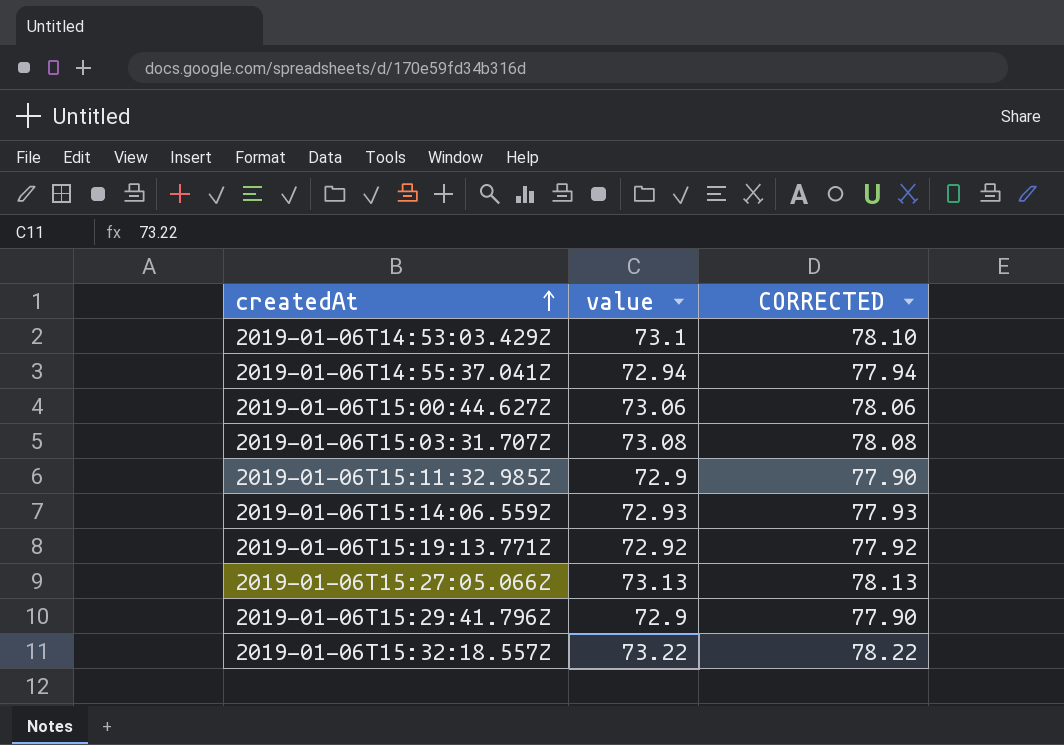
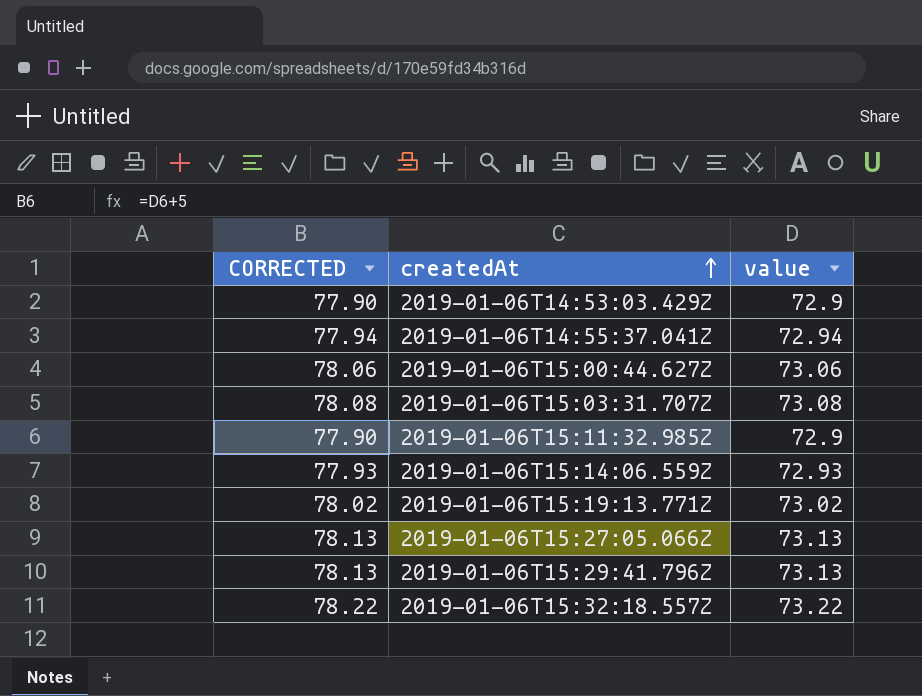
column CORRECTED | position: 3 -> 1
2019-01-06T14:53:03.429Z | CORRECTED: 78.10 -> 77.90
2019-01-06T14:53:03.429Z | value: 73.1 -> 72.9
2019-01-06T15:19:13.771Z | CORRECTED: 77.92 -> 78.02
2019-01-06T15:19:13.771Z | value: 72.92 -> 73.02
2019-01-06T15:29:41.796Z | CORRECTED: 77.90 -> 78.13
2019-01-06T15:29:41.796Z | value: 72.9 -> 73.13

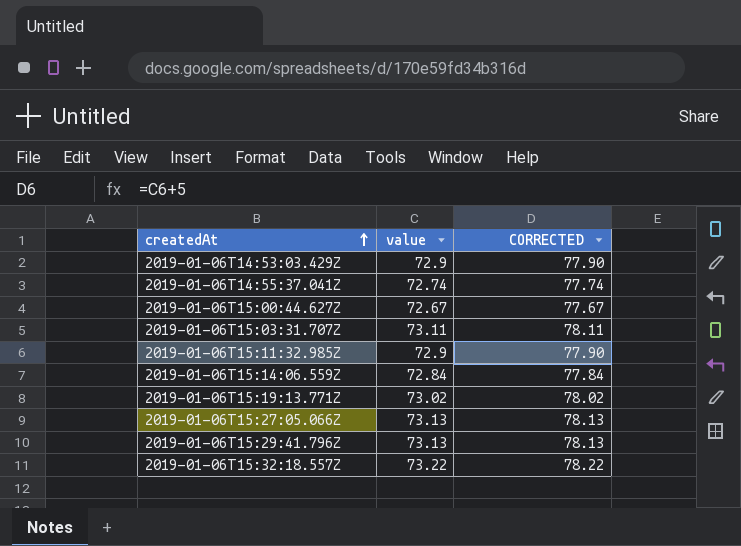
column CORRECTED | position: 1 -> 3
2019-01-06T14:55:37.041Z | value: 72.94 -> 72.74
2019-01-06T14:55:37.041Z | CORRECTED: 77.94 -> 77.74
2019-01-06T15:00:44.627Z | value: 73.06 -> 72.67
2019-01-06T15:00:44.627Z | CORRECTED: 78.06 -> 77.67
2019-01-06T15:03:31.707Z | value: 73.08 -> 73.11
2019-01-06T15:03:31.707Z | CORRECTED: 78.08 -> 78.11
2019-01-06T15:14:06.559Z | value: 72.93 -> 72.84
2019-01-06T15:14:06.559Z | CORRECTED: 77.93 -> 77.84

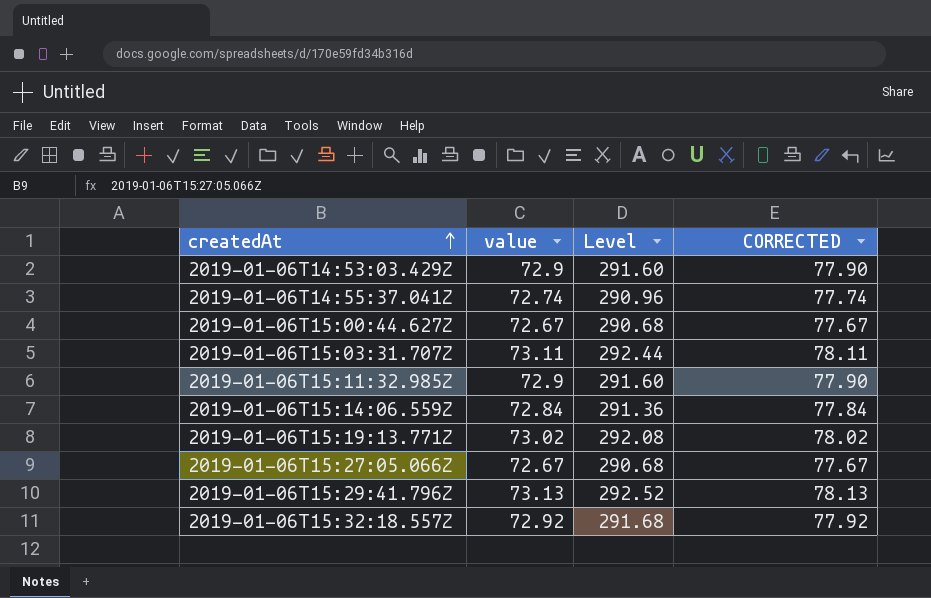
column Level | formula: none -> [value] * 4
2019-01-06T15:27:05.066Z | value: 73.13 -> 72.67
2019-01-06T15:27:05.066Z | CORRECTED: 78.13 -> 77.67
2019-01-06T15:32:18.557Z | value: 73.22 -> 72.92
2019-01-06T15:32:18.557Z | CORRECTED: 78.22 -> 77.92

